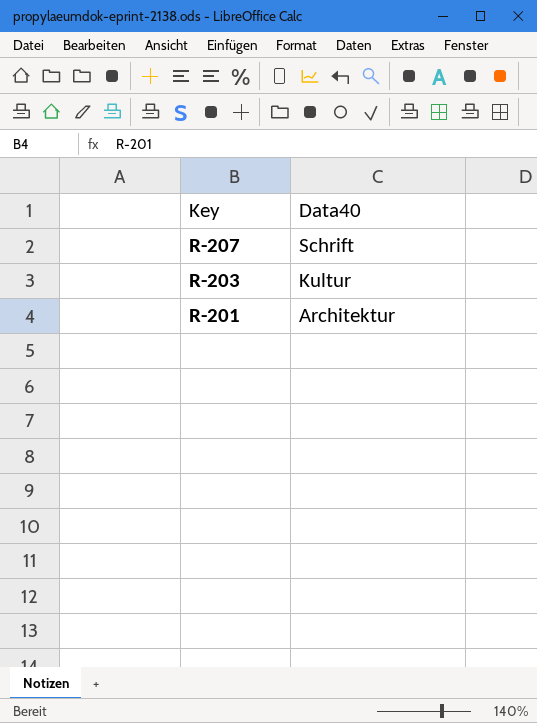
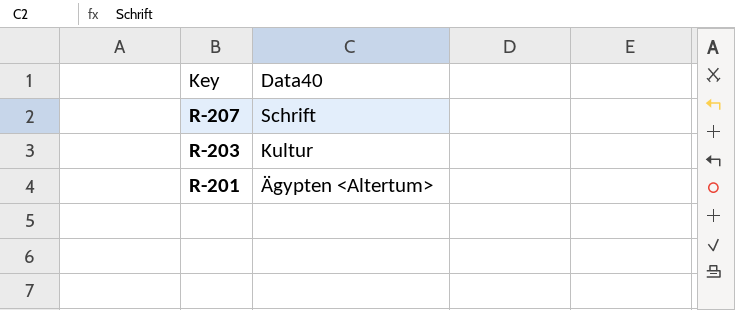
R-201 | Data40: Architektur -> Ägypten <Altertum>

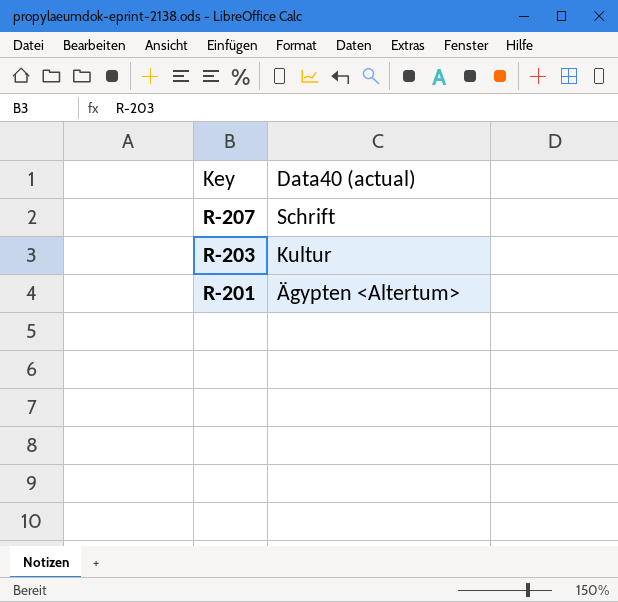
column name: Data40 -> Data40 (actual)

